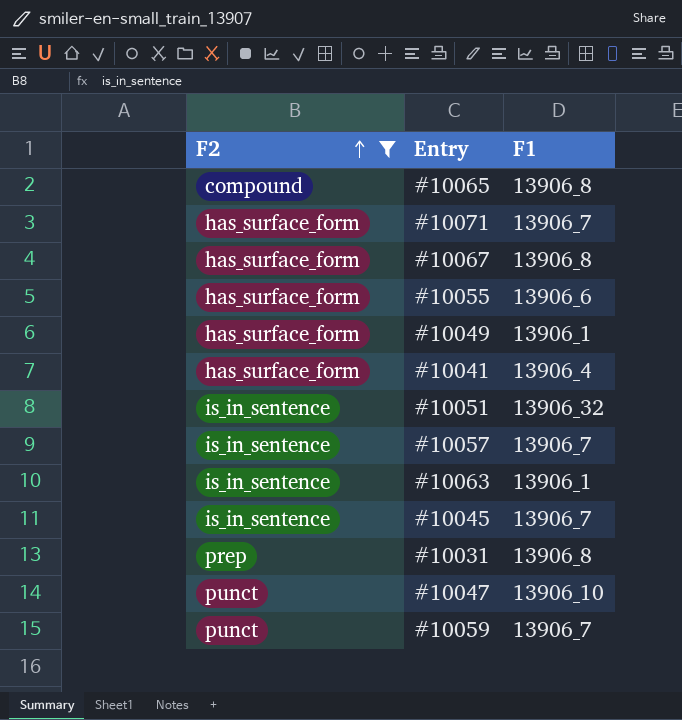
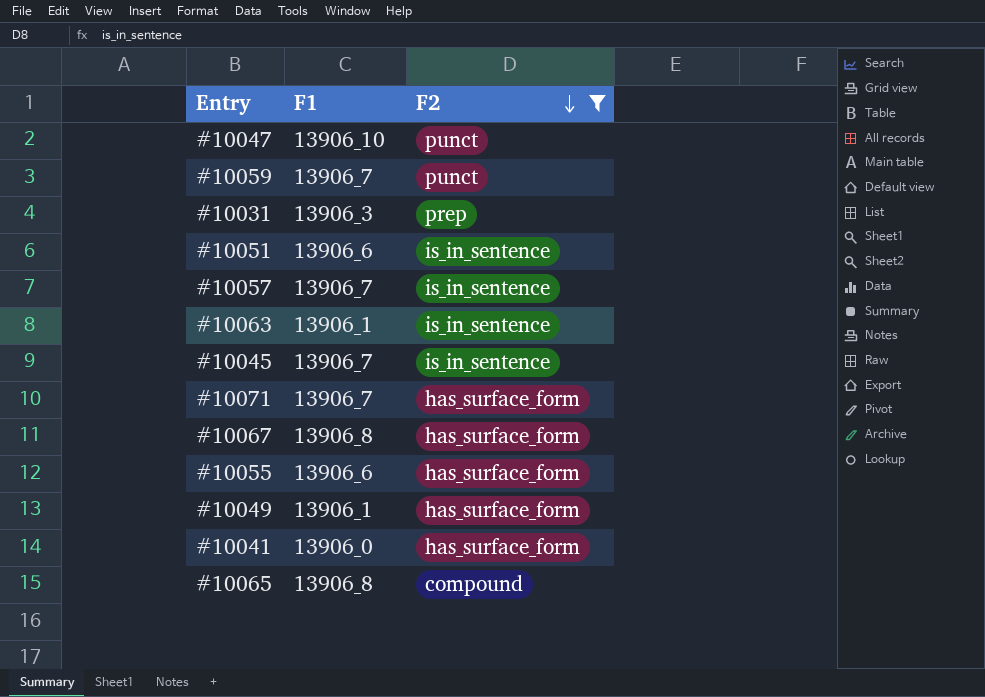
row order: F2 ascending -> F2 descending
column F2 | position: 1 -> 3
#10031 | F1: 13906_8 -> 13906_3
#10051 | F1: 13906_32 -> 13906_6
#10041 | F1: 13906_4 -> 13906_0

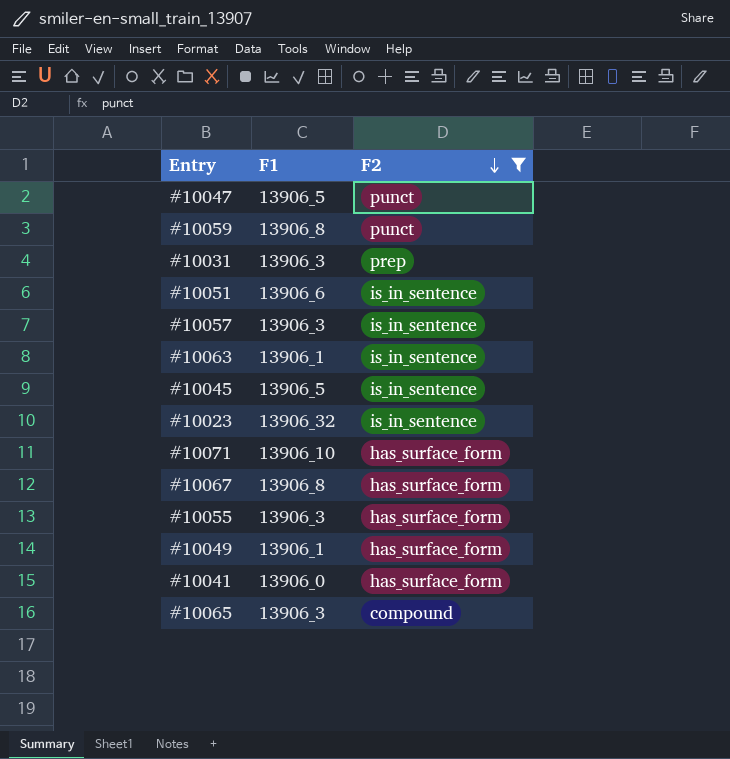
#10047 | F1: 13906_10 -> 13906_5
#10059 | F1: 13906_7 -> 13906_8
#10057 | F1: 13906_7 -> 13906_3
#10045 | F1: 13906_7 -> 13906_5
row #10023: none -> 13906_32 | is_in_sentence
#10071 | F1: 13906_7 -> 13906_10
#10055 | F1: 13906_6 -> 13906_3
#10065 | F1: 13906_8 -> 13906_3

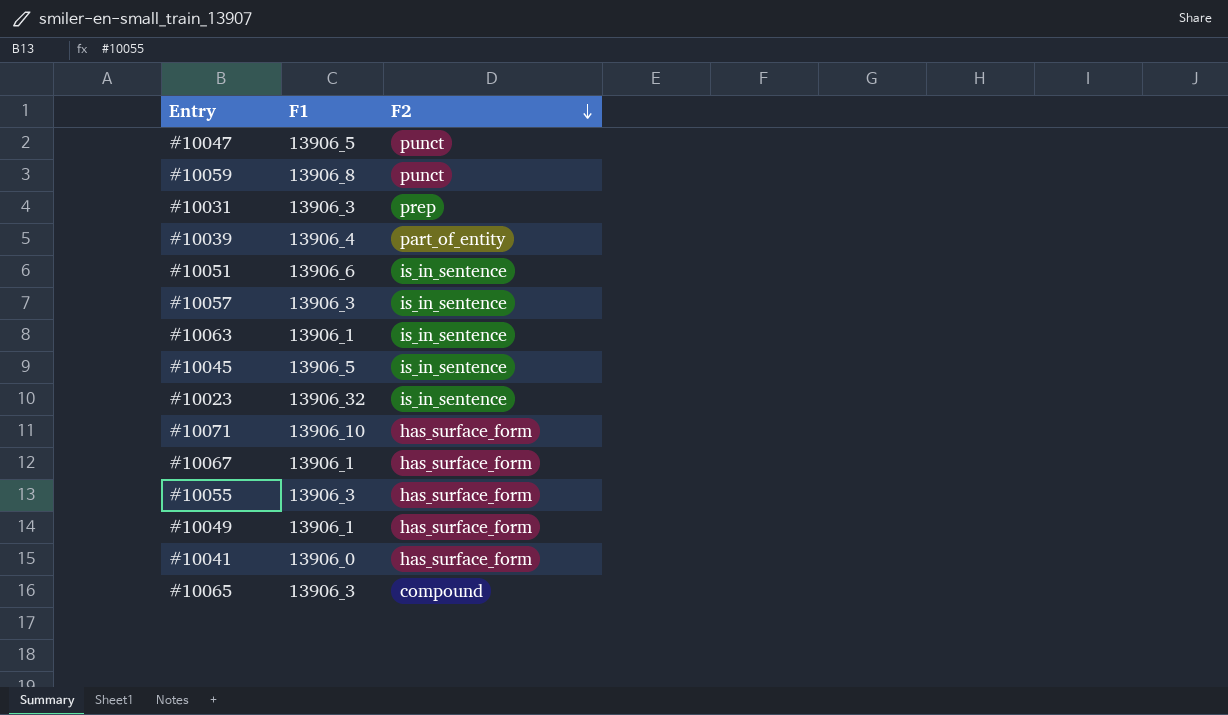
filter: F2 != part_of_entity -> none
#10067 | F1: 13906_8 -> 13906_1

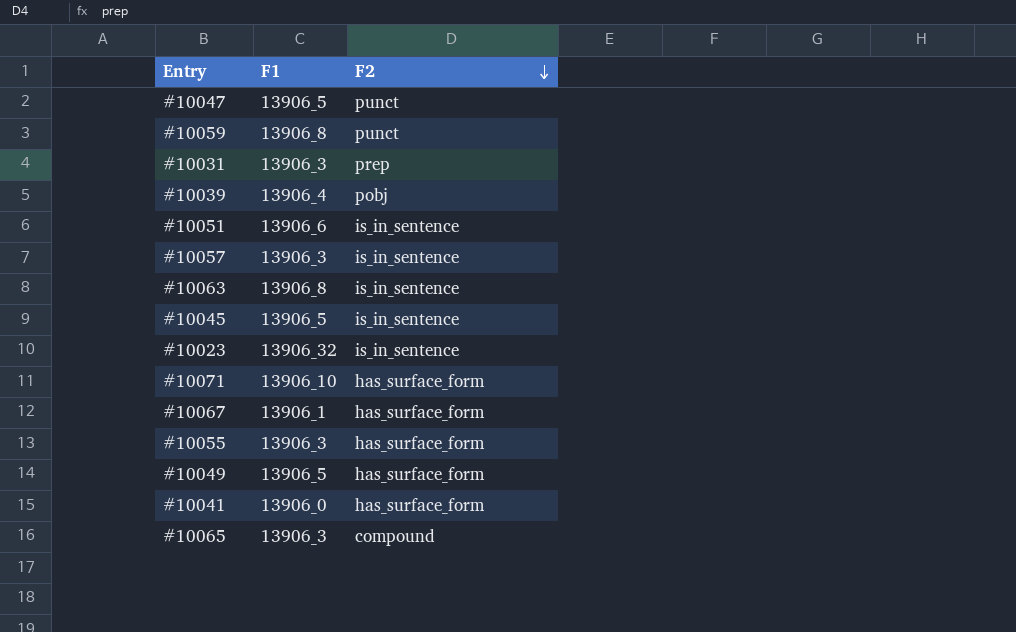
#10039 | F2: part_of_entity -> pobj
#10063 | F1: 13906_1 -> 13906_8
#10049 | F1: 13906_1 -> 13906_5

